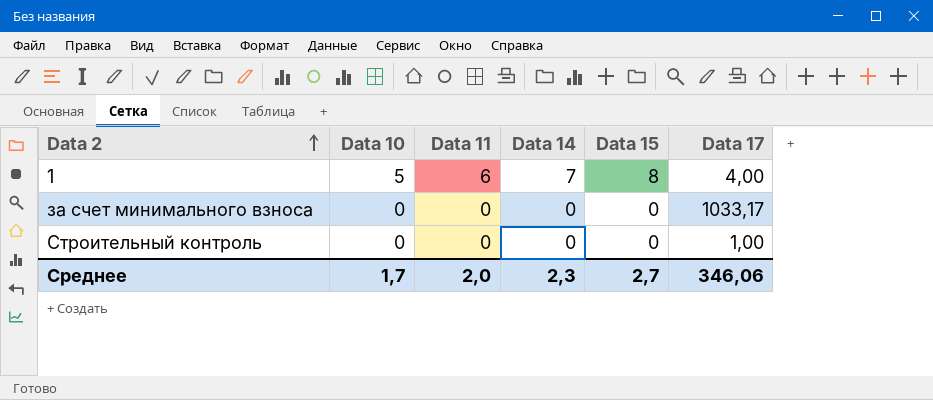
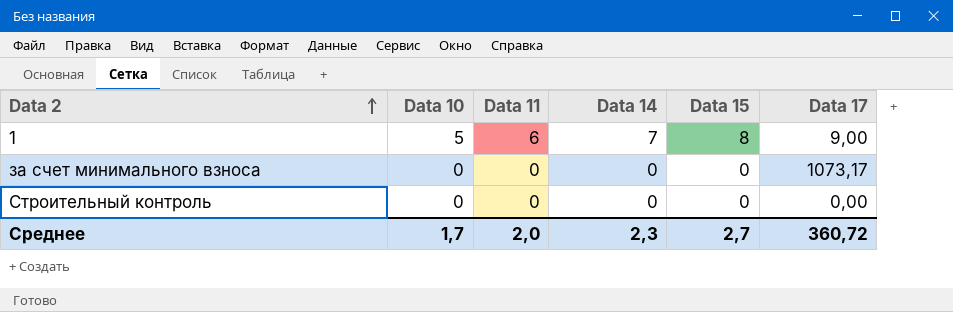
1 | Data 17: 4,00 -> 9,00
за счет минимального взноса | Data 17: 1033,17 -> 1073,17
Строительный контроль | Data 17: 1,00 -> 0,00
Среднее | Data 17: 346,06 -> 360,72

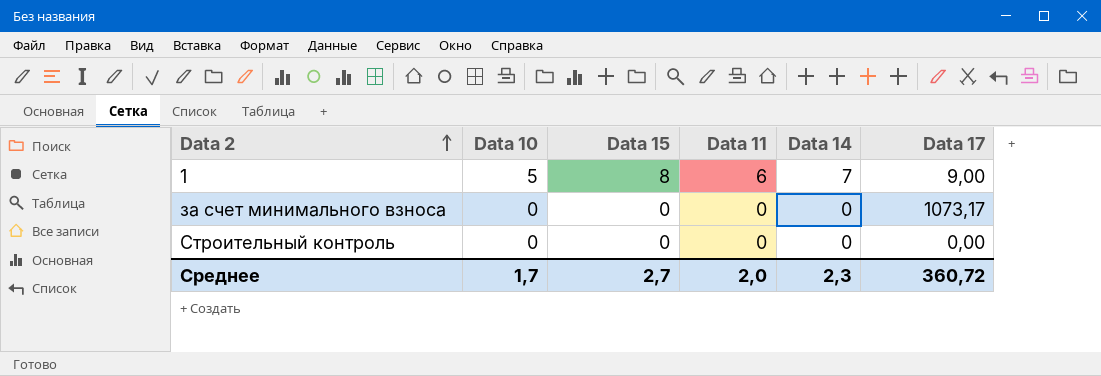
column Data 15 | position: 5 -> 3

